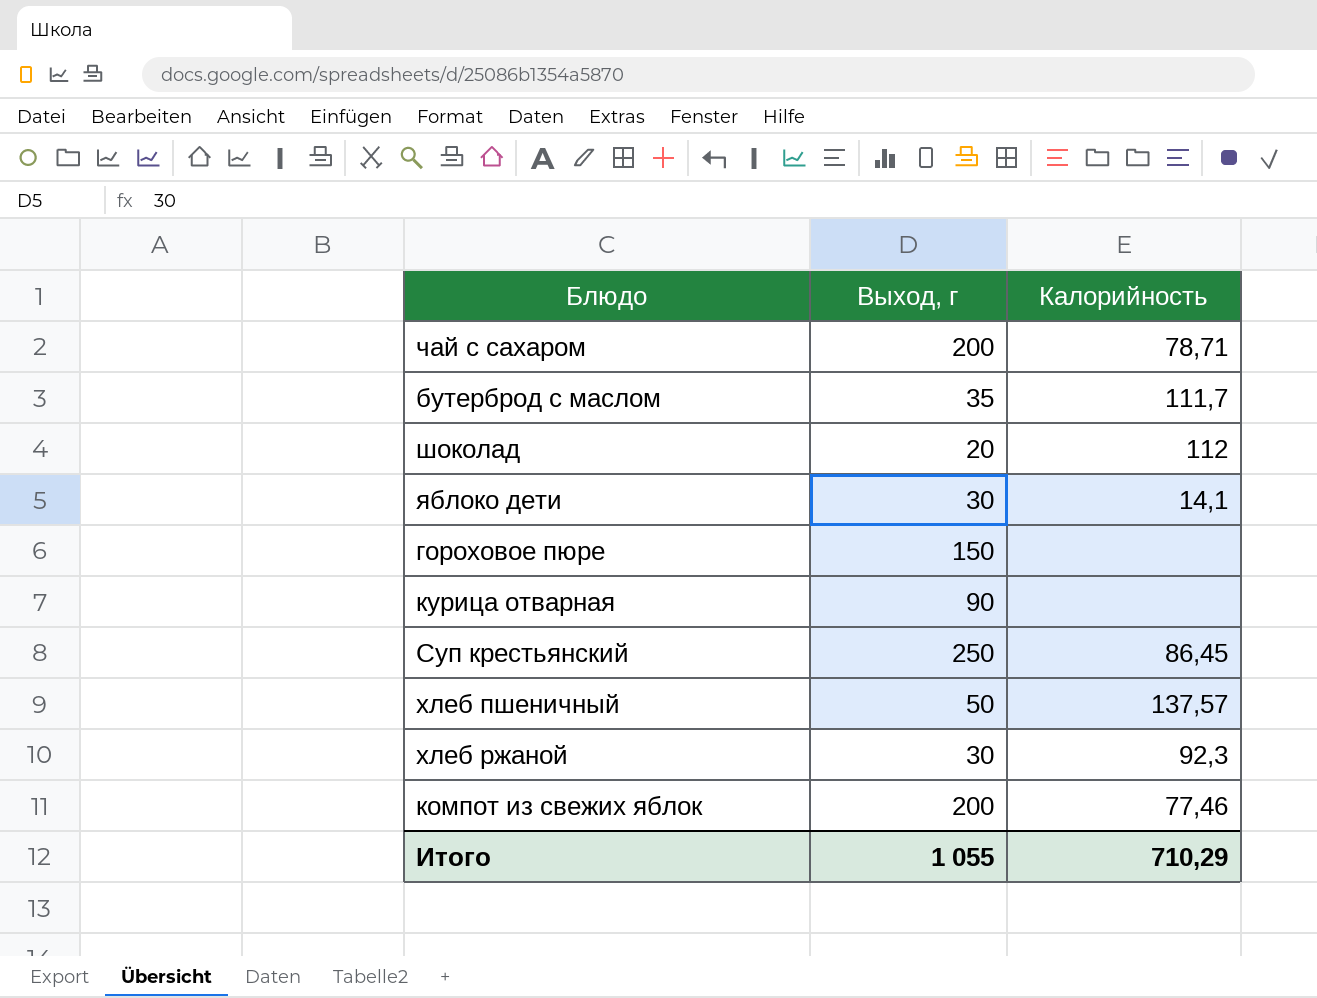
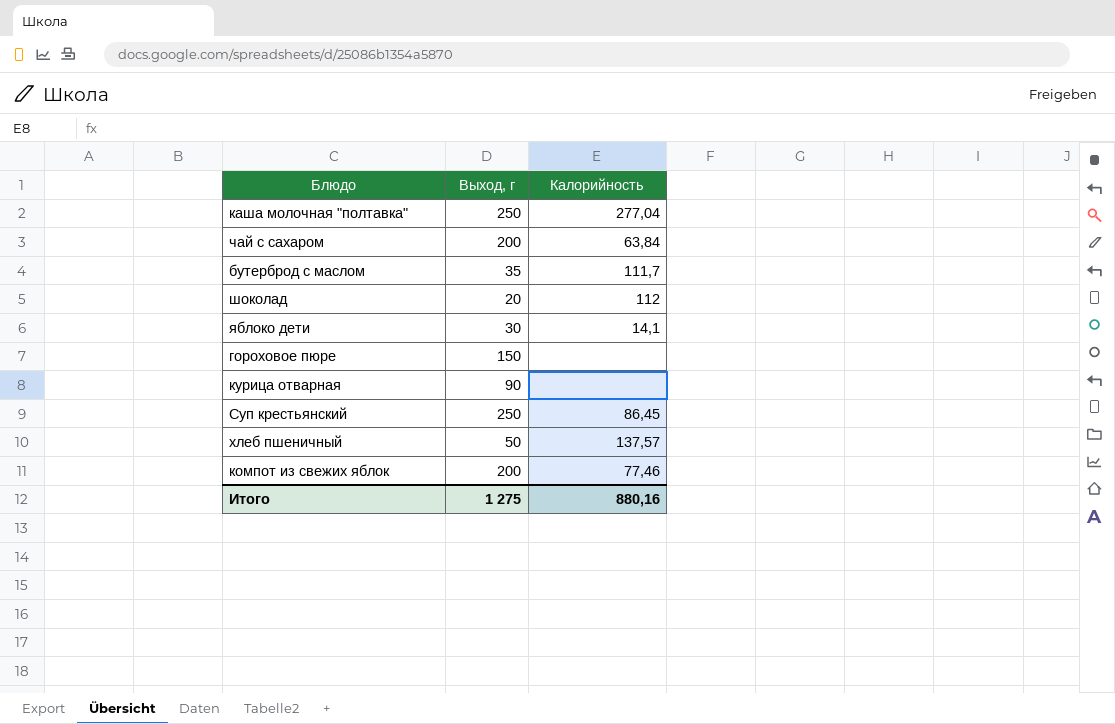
row хлеб ржаной: 30 | 92,3 -> none
row каша молочная "полтавка": none -> 250 | 277,04
чай с сахаром | Калорийность: 78,71 -> 63,84
Итого | Выход, г: 1 055 -> 1 275
Итого | Калорийность: 710,29 -> 880,16

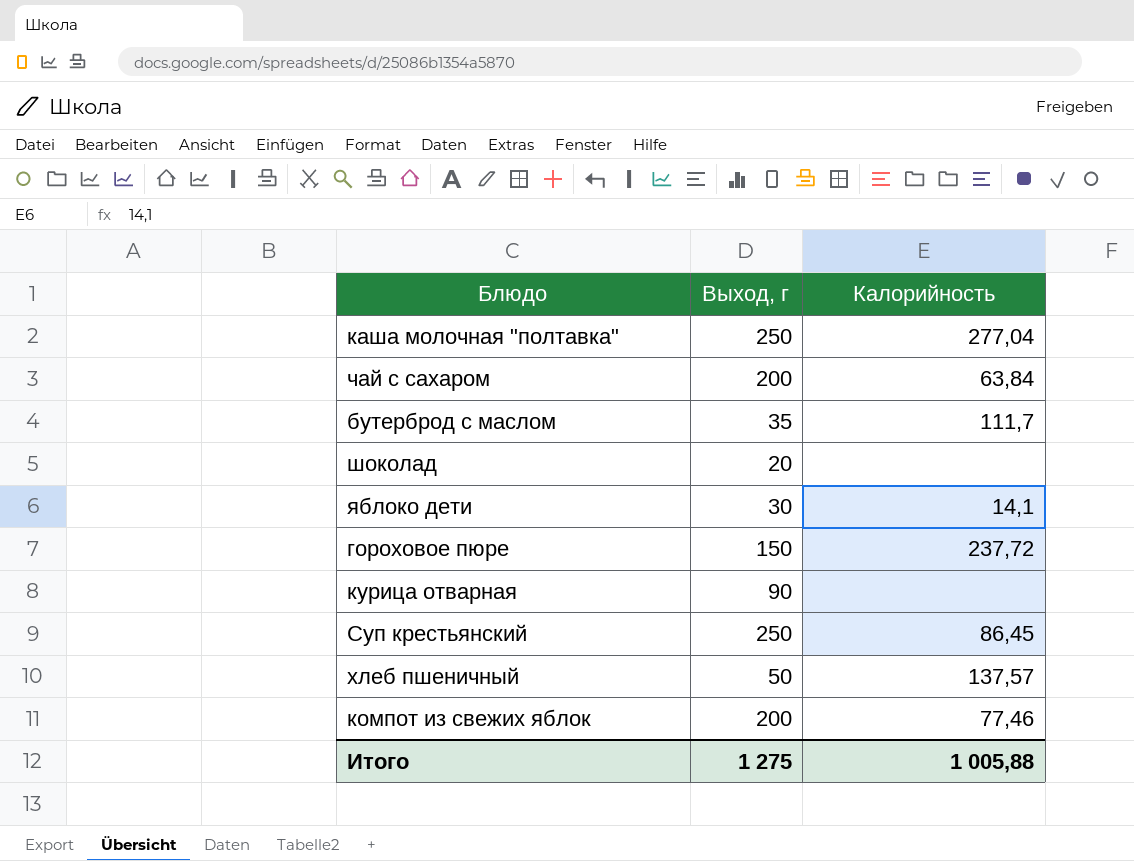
шоколад | Калорийность: 112 -> none
гороховое пюре | Калорийность: none -> 237,72
Итого | Калорийность: 880,16 -> 1 005,88

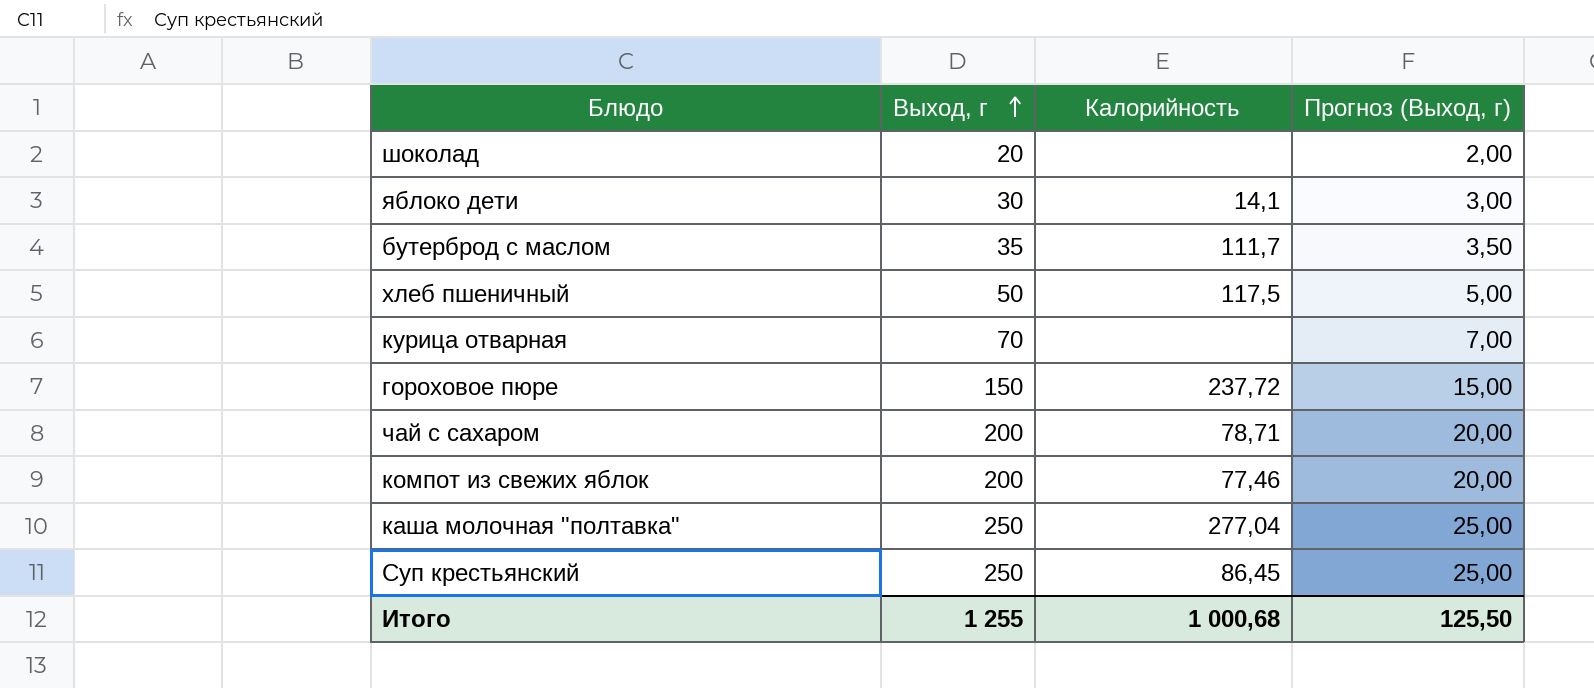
row order: none -> Выход, г ascending
column Прогноз (Выход, г) | formula: none -> [Выход, г] * 0,1
хлеб пшеничный | Калорийность: 137,57 -> 117,5
курица отварная | Выход, г: 90 -> 70
чай с сахаром | Калорийность: 63,84 -> 78,71
Итого | Выход, г: 1 275 -> 1 255
Итого | Калорийность: 1 005,88 -> 1 000,68

